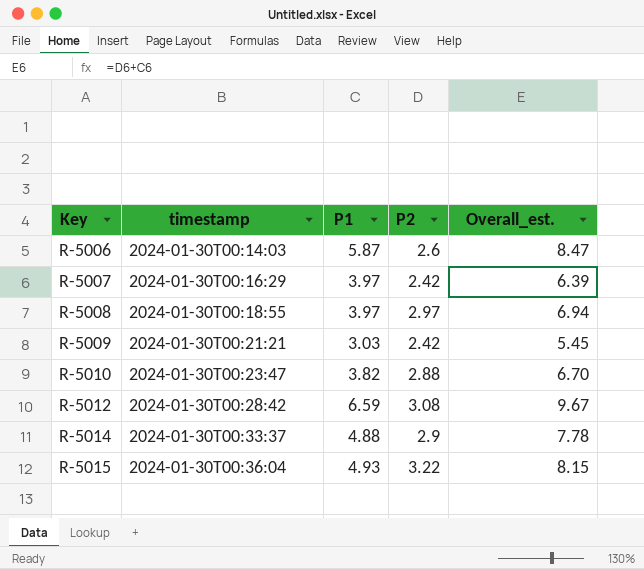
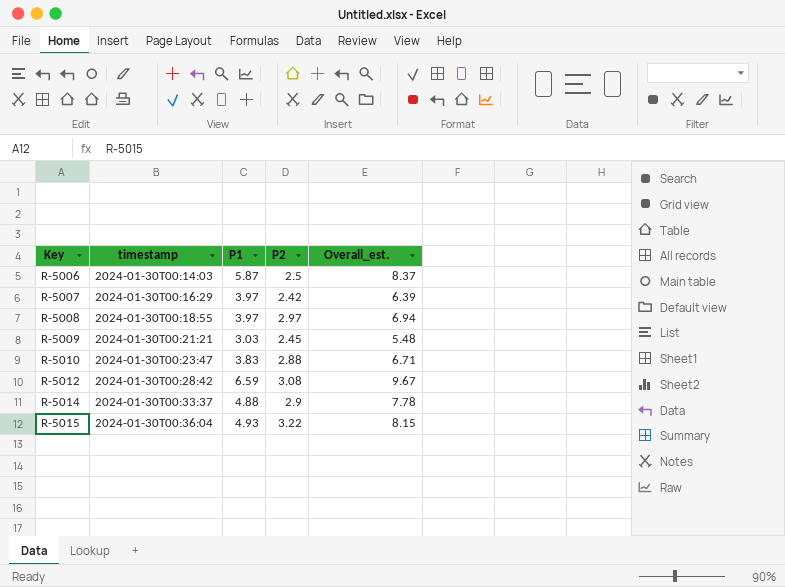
R-5006 | P2: 2.6 -> 2.5
R-5006 | Overall_est.: 8.47 -> 8.37
R-5009 | P2: 2.42 -> 2.45
R-5009 | Overall_est.: 5.45 -> 5.48
R-5010 | P1: 3.82 -> 3.83
R-5010 | Overall_est.: 6.70 -> 6.71

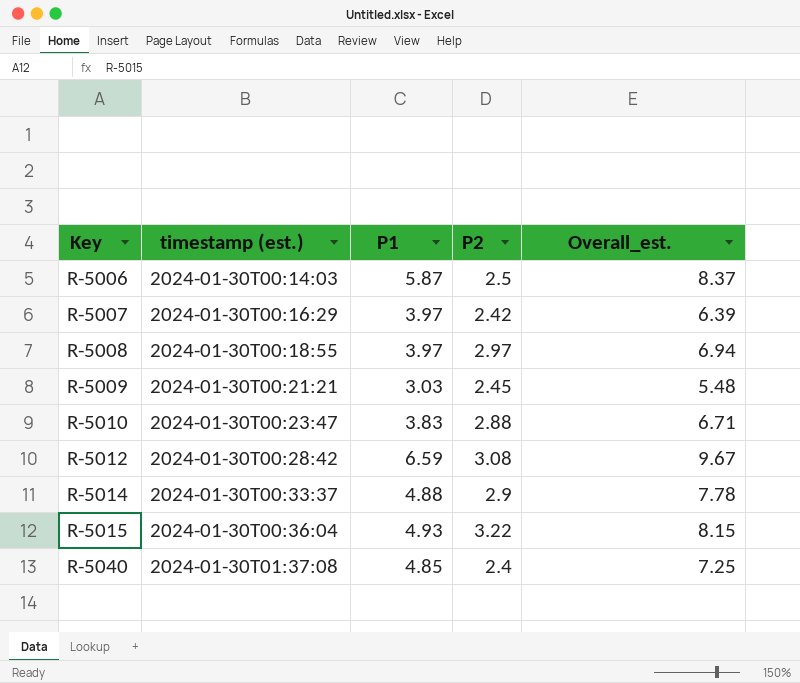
column name: timestamp -> timestamp (est.)
row R-5040: none -> 2024-01-30T01:37:08 | 4.85 | 2.4 | 7.25

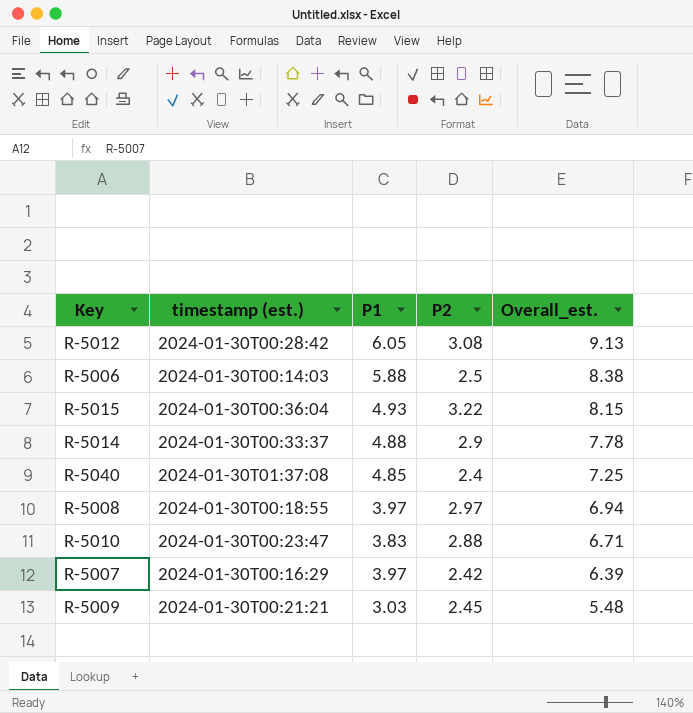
row order: Key ascending -> Overall_est. descending
R-5012 | P1: 6.59 -> 6.05
R-5012 | Overall_est.: 9.67 -> 9.13
R-5006 | P1: 5.87 -> 5.88
R-5006 | Overall_est.: 8.37 -> 8.38

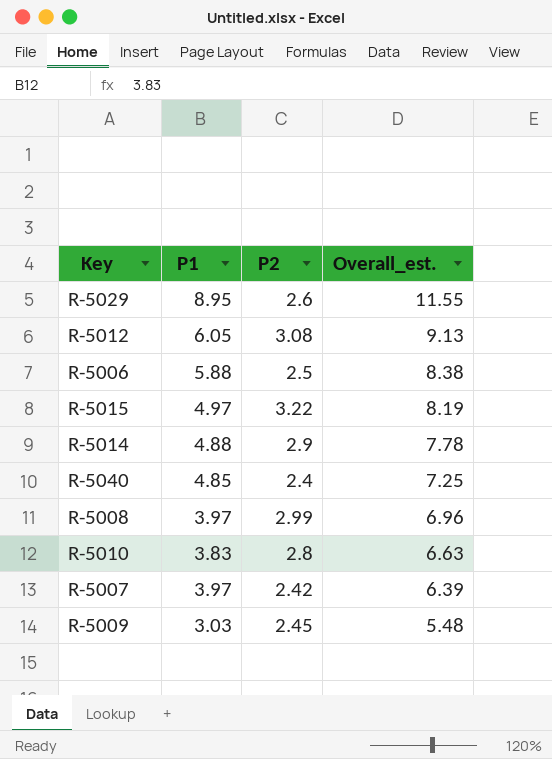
column timestamp (est.) | position: 2 -> none
row R-5029: none -> 8.95 | 2.6 | 11.55
R-5015 | P1: 4.93 -> 4.97
R-5015 | Overall_est.: 8.15 -> 8.19
R-5008 | P2: 2.97 -> 2.99
R-5008 | Overall_est.: 6.94 -> 6.96
R-5010 | P2: 2.88 -> 2.8
R-5010 | Overall_est.: 6.71 -> 6.63

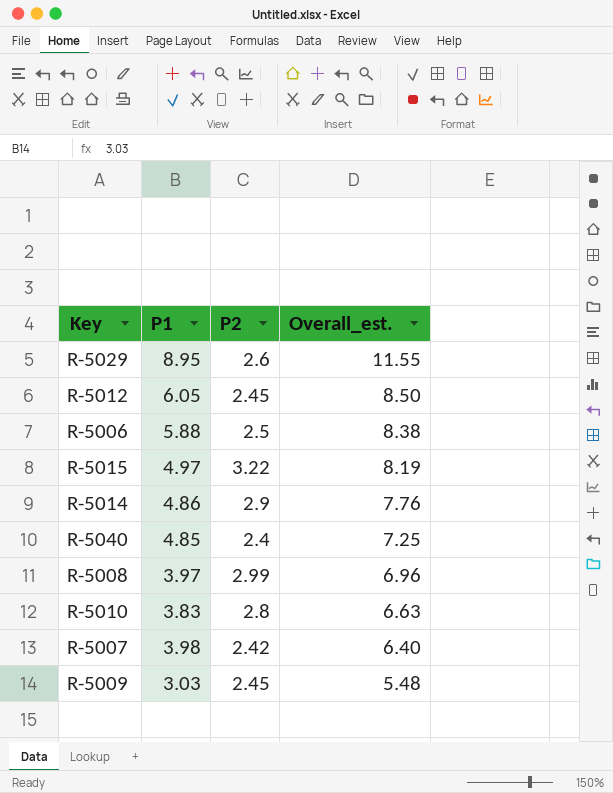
R-5012 | P2: 3.08 -> 2.45
R-5012 | Overall_est.: 9.13 -> 8.50
R-5014 | P1: 4.88 -> 4.86
R-5014 | Overall_est.: 7.78 -> 7.76
R-5007 | P1: 3.97 -> 3.98
R-5007 | Overall_est.: 6.39 -> 6.40

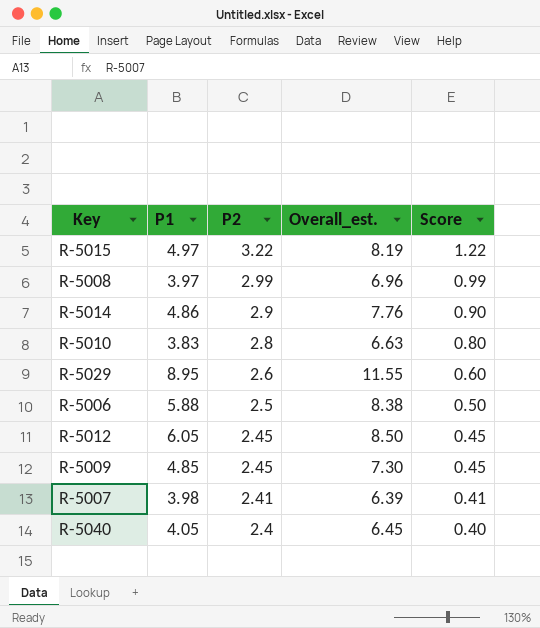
row order: Overall_est. descending -> P2 descending
column Score | formula: none -> [P2] - 2
R-5009 | P1: 3.03 -> 4.85
R-5009 | Overall_est.: 5.48 -> 7.30
R-5007 | P2: 2.42 -> 2.41
R-5007 | Overall_est.: 6.40 -> 6.39
R-5040 | P1: 4.85 -> 4.05
R-5040 | Overall_est.: 7.25 -> 6.45

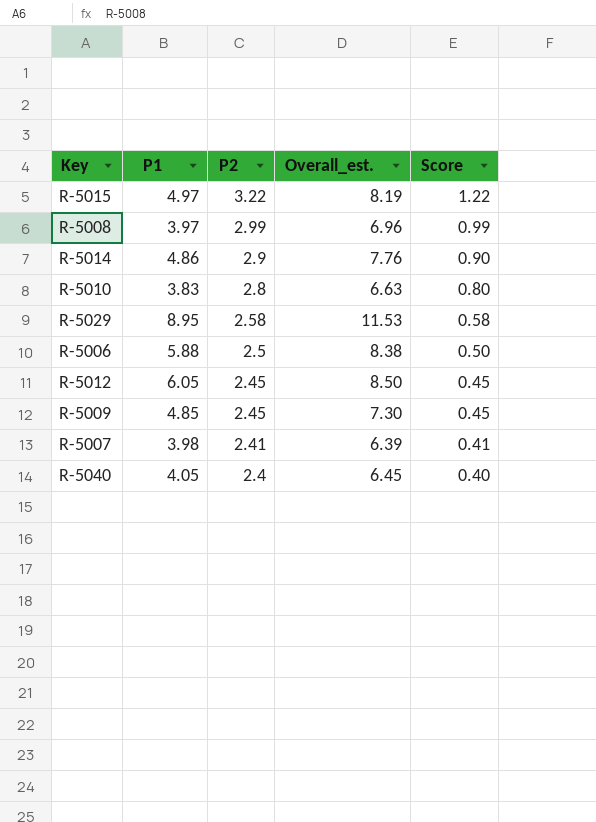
R-5029 | P2: 2.6 -> 2.58
R-5029 | Overall_est.: 11.55 -> 11.53
R-5029 | Score: 0.60 -> 0.58

